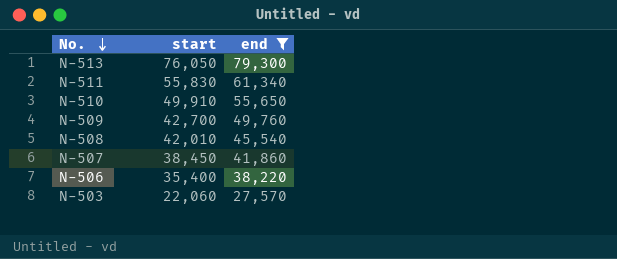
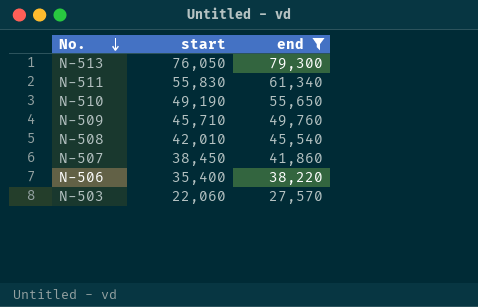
N-510 | start: 49,910 -> 49,190
N-509 | start: 42,700 -> 45,710

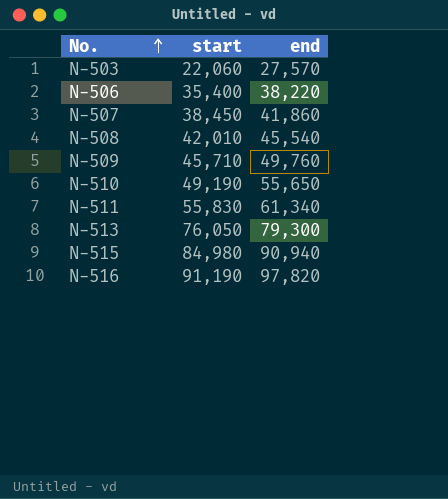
filter: end <= 79,300 -> none
row order: No. descending -> No. ascending

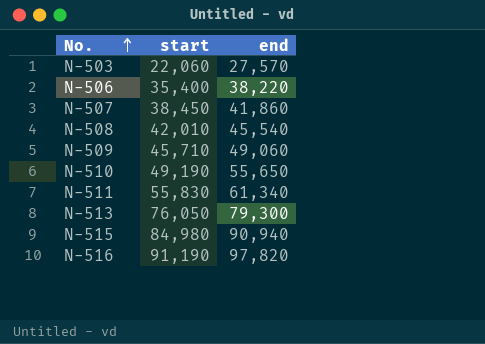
N-509 | end: 49,760 -> 49,060

